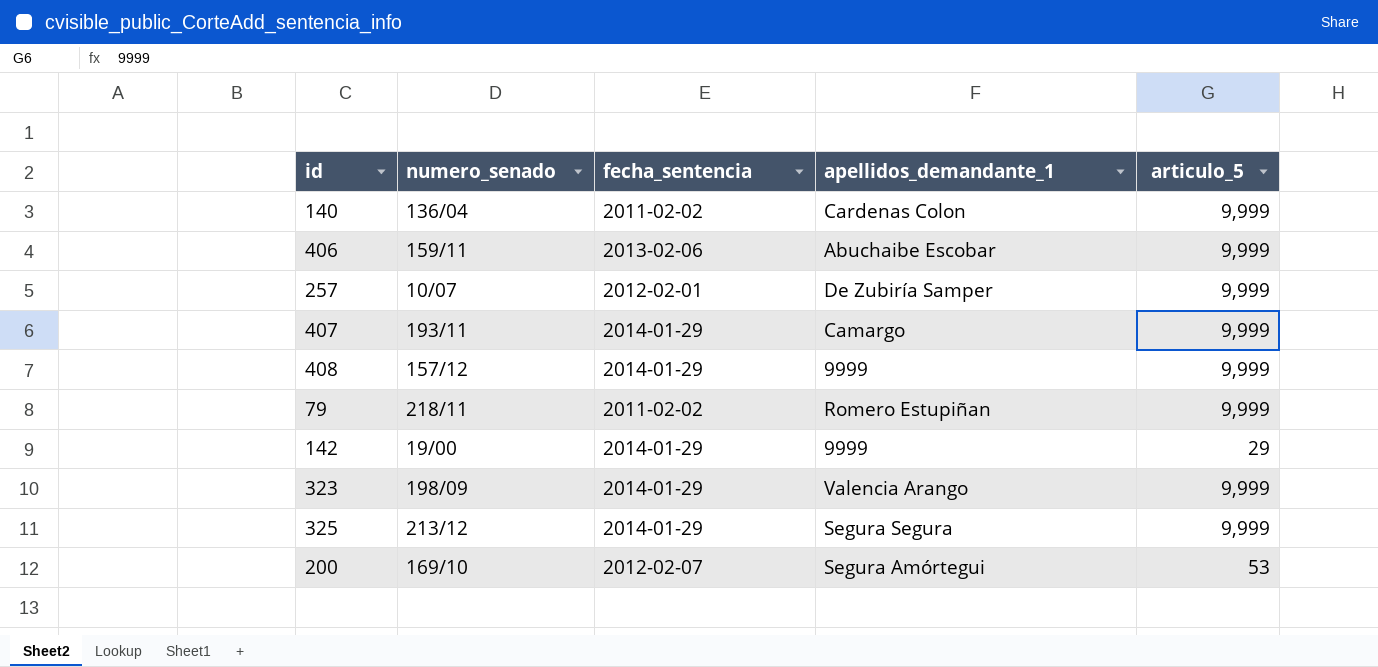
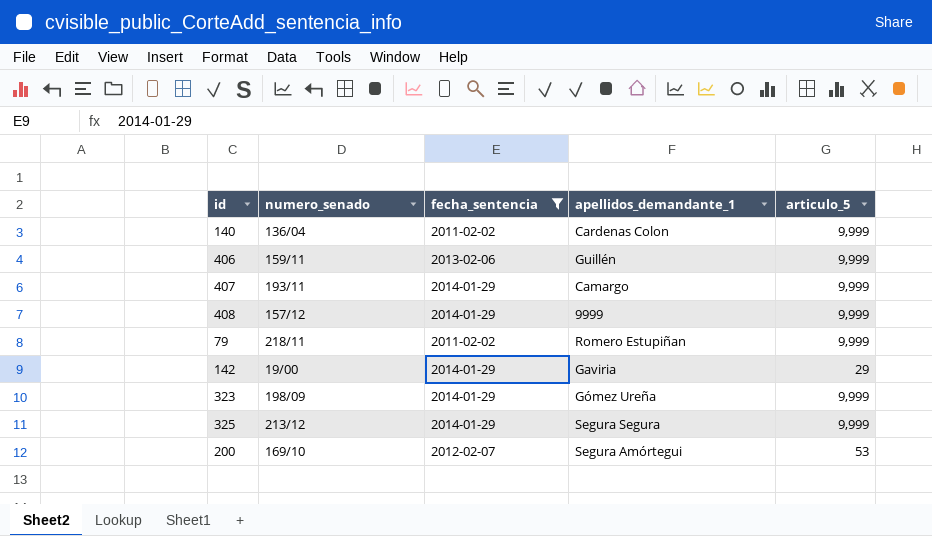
filter: none -> fecha_sentencia != 2012-02-01
406 | apellidos_demandante_1: Abuchaibe Escobar -> Guillén
142 | apellidos_demandante_1: 9999 -> Gaviria
323 | apellidos_demandante_1: Valencia Arango -> Gómez Ureña

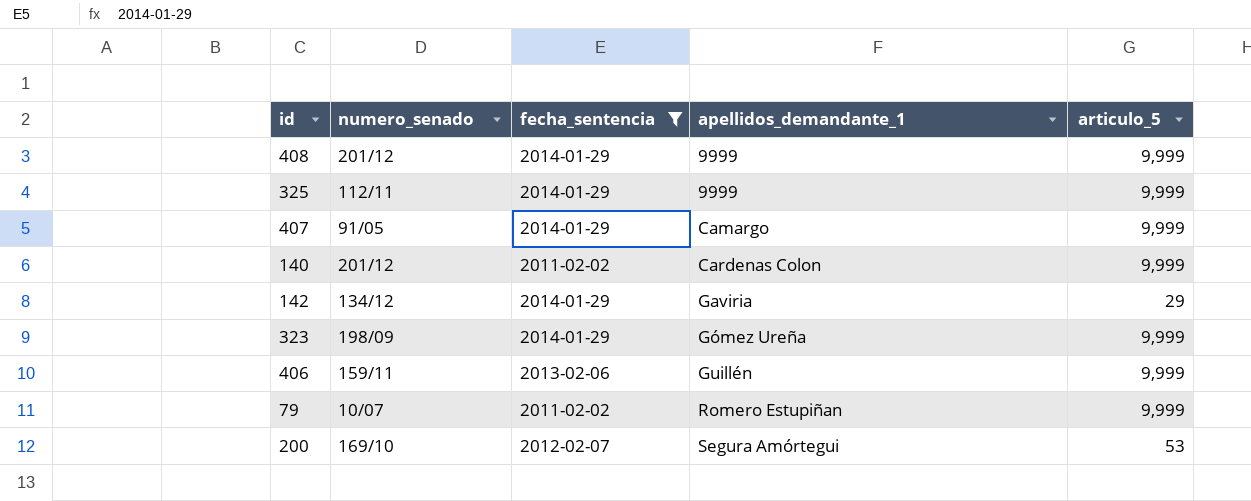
row order: none -> apellidos_demandante_1 ascending
408 | numero_senado: 157/12 -> 201/12
325 | numero_senado: 213/12 -> 112/11
325 | apellidos_demandante_1: Segura Segura -> 9999
407 | numero_senado: 193/11 -> 91/05
140 | numero_senado: 136/04 -> 201/12
142 | numero_senado: 19/00 -> 134/12
79 | numero_senado: 218/11 -> 10/07

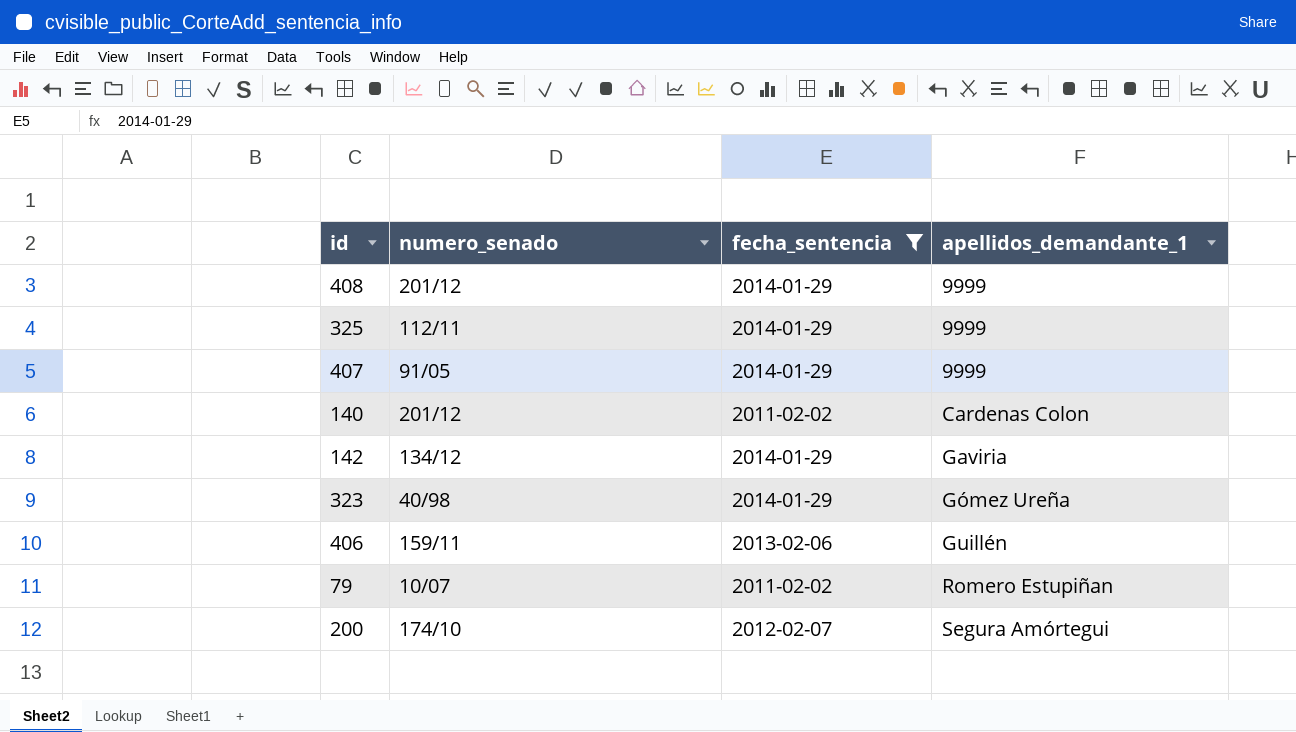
column articulo_5 | position: 5 -> none
407 | apellidos_demandante_1: Camargo -> 9999
323 | numero_senado: 198/09 -> 40/98
200 | numero_senado: 169/10 -> 174/10

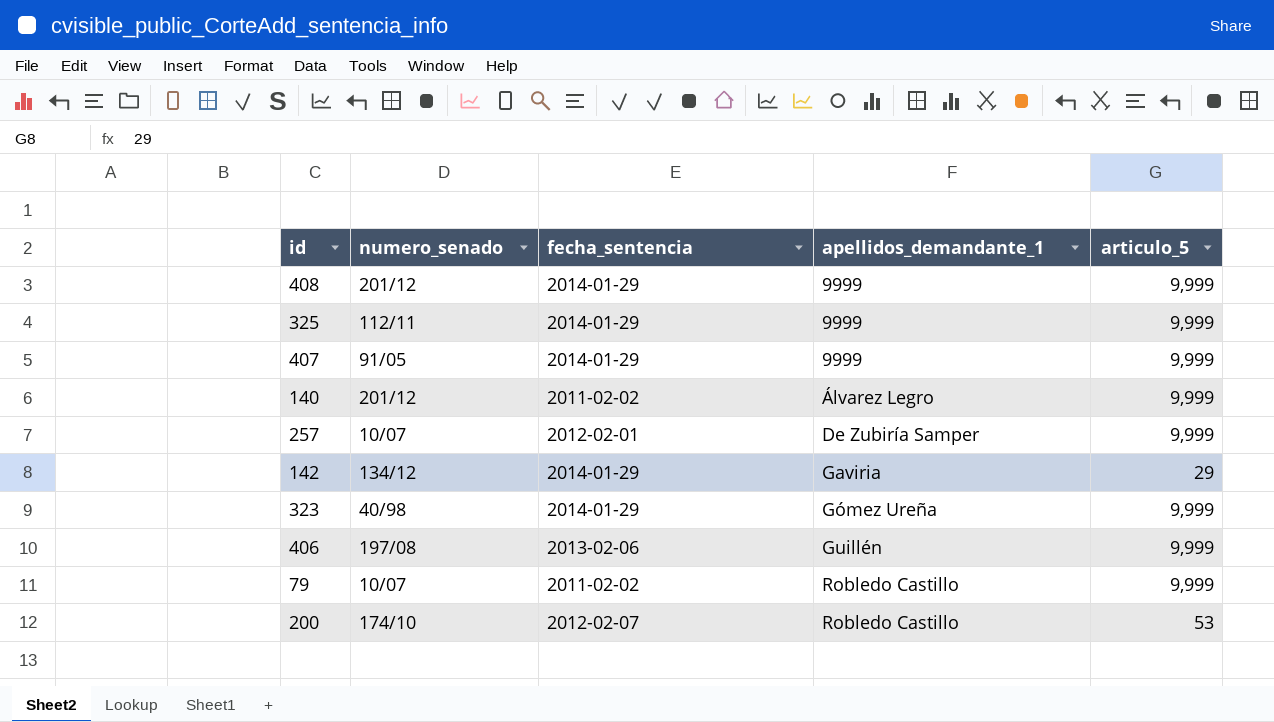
filter: fecha_sentencia != 2012-02-01 -> none
column articulo_5 | position: none -> 5
140 | apellidos_demandante_1: Cardenas Colon -> Álvarez Legro
406 | numero_senado: 159/11 -> 197/08
79 | apellidos_demandante_1: Romero Estupiñan -> Robledo Castillo
200 | apellidos_demandante_1: Segura Amórtegui -> Robledo Castillo

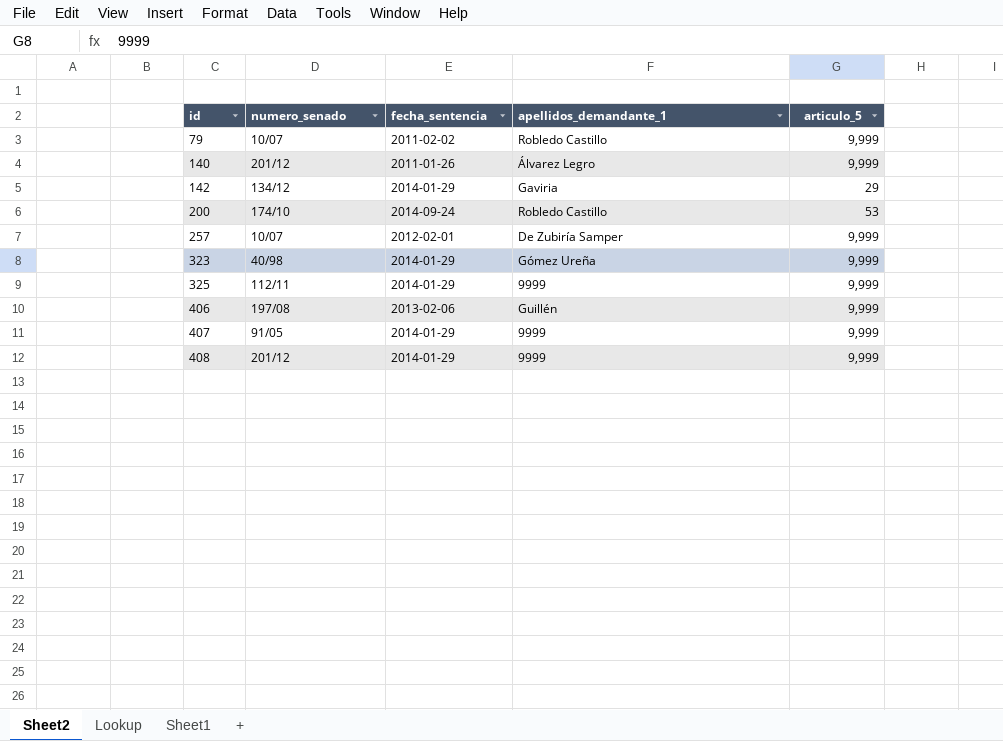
row order: apellidos_demandante_1 ascending -> id ascending
140 | fecha_sentencia: 2011-02-02 -> 2011-01-26
200 | fecha_sentencia: 2012-02-07 -> 2014-09-24

